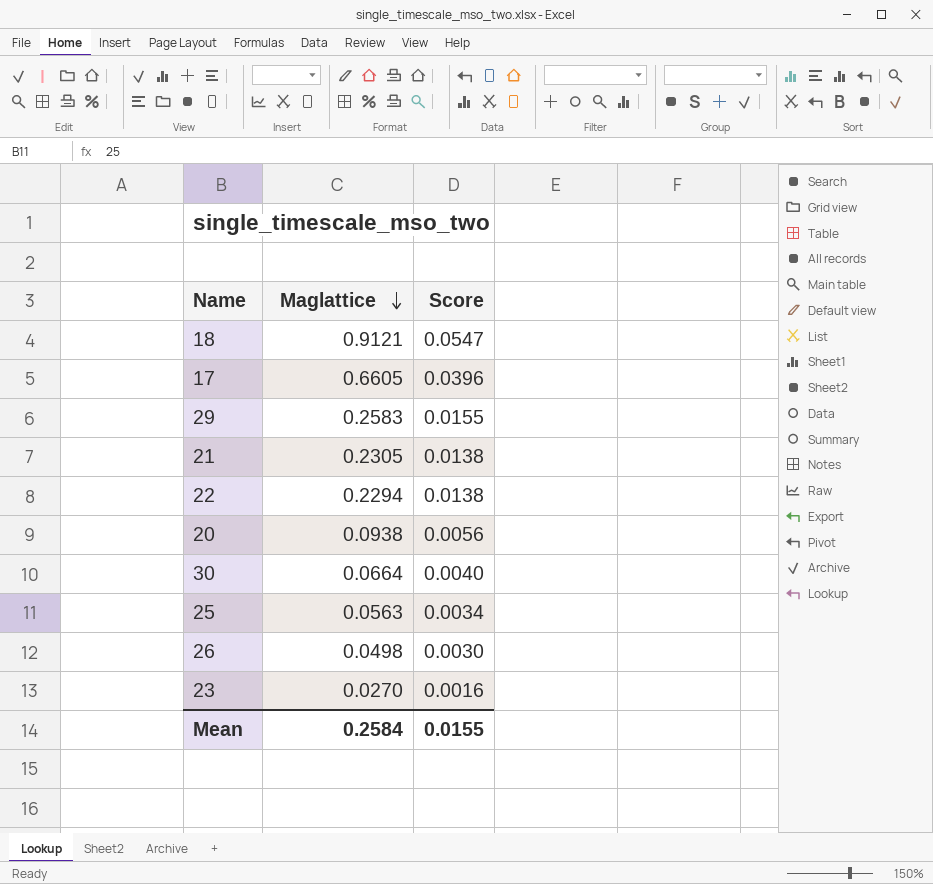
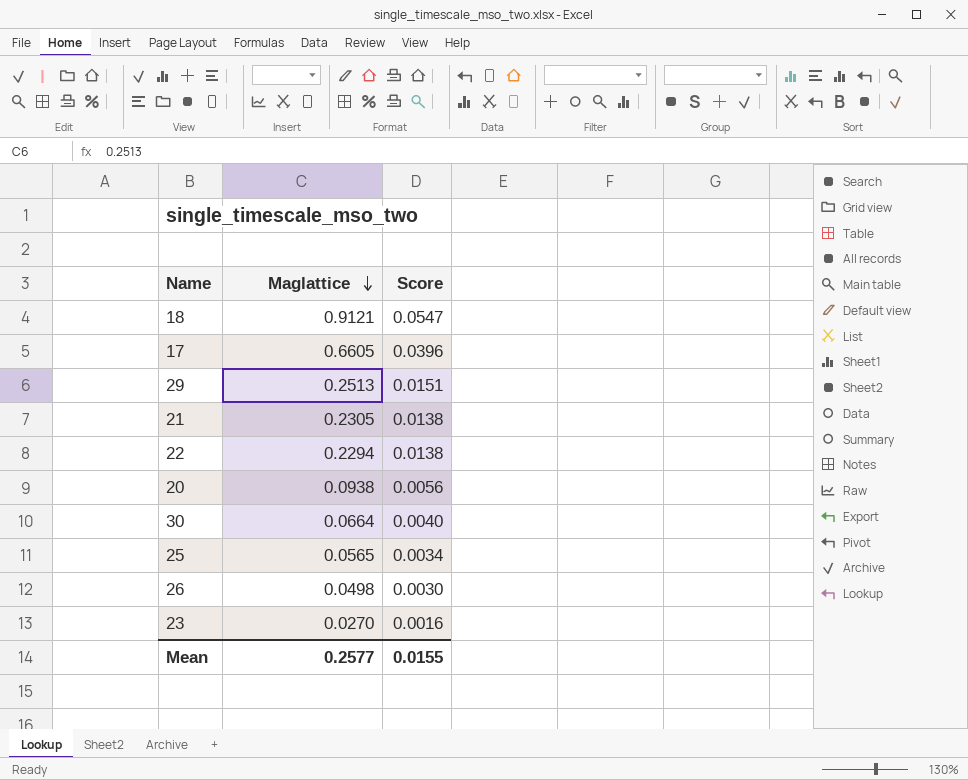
29 | Maglattice: 0.2583 -> 0.2513
29 | Score: 0.0155 -> 0.0151
25 | Maglattice: 0.0563 -> 0.0565
Mean | Maglattice: 0.2584 -> 0.2577

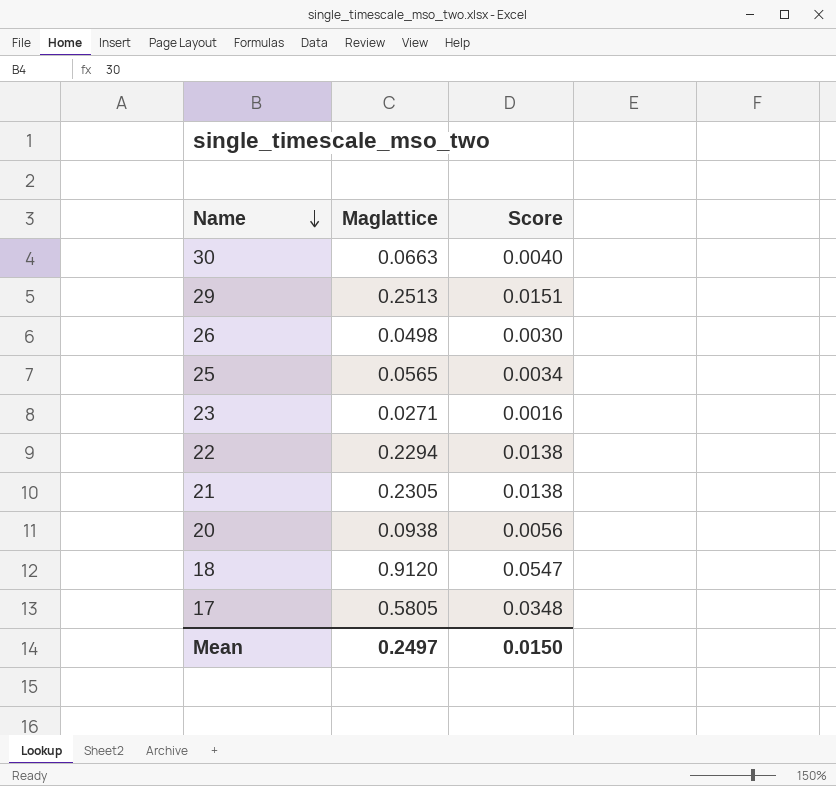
row order: Maglattice descending -> Name descending
30 | Maglattice: 0.0664 -> 0.0663
23 | Maglattice: 0.0270 -> 0.0271
18 | Maglattice: 0.9121 -> 0.9120
17 | Maglattice: 0.6605 -> 0.5805
17 | Score: 0.0396 -> 0.0348
Mean | Maglattice: 0.2577 -> 0.2497
Mean | Score: 0.0155 -> 0.0150

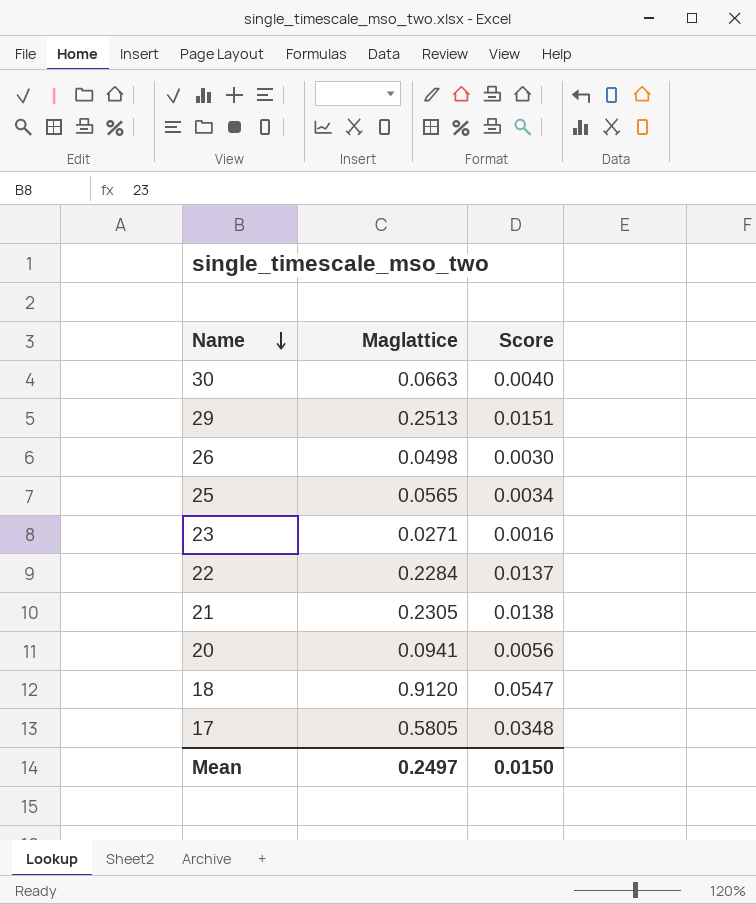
22 | Maglattice: 0.2294 -> 0.2284
22 | Score: 0.0138 -> 0.0137
20 | Maglattice: 0.0938 -> 0.0941

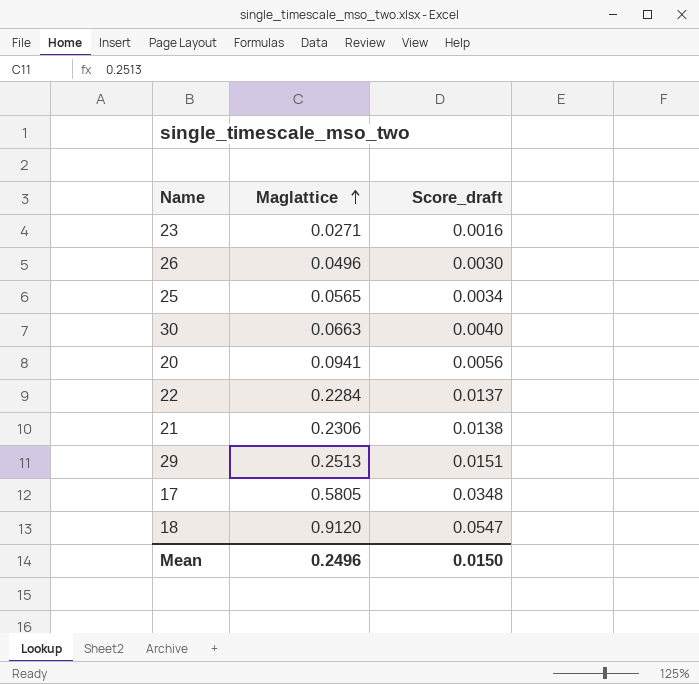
row order: Name descending -> Maglattice ascending
column name: Score -> Score_draft
26 | Maglattice: 0.0498 -> 0.0496
21 | Maglattice: 0.2305 -> 0.2306
Mean | Maglattice: 0.2497 -> 0.2496

